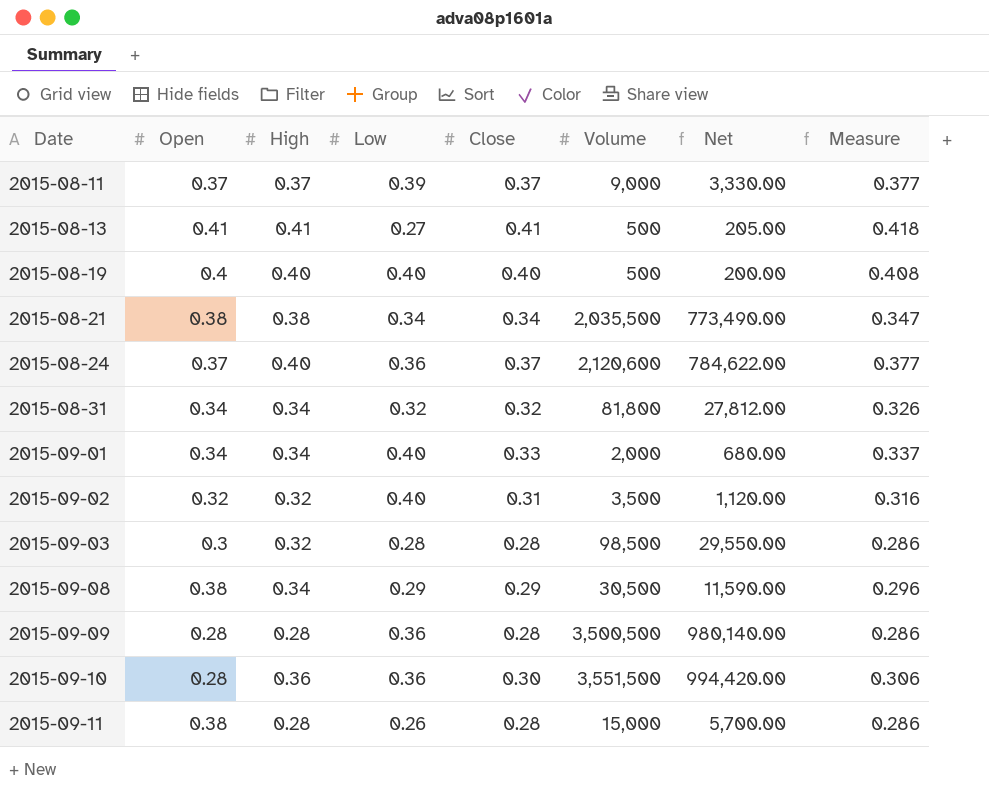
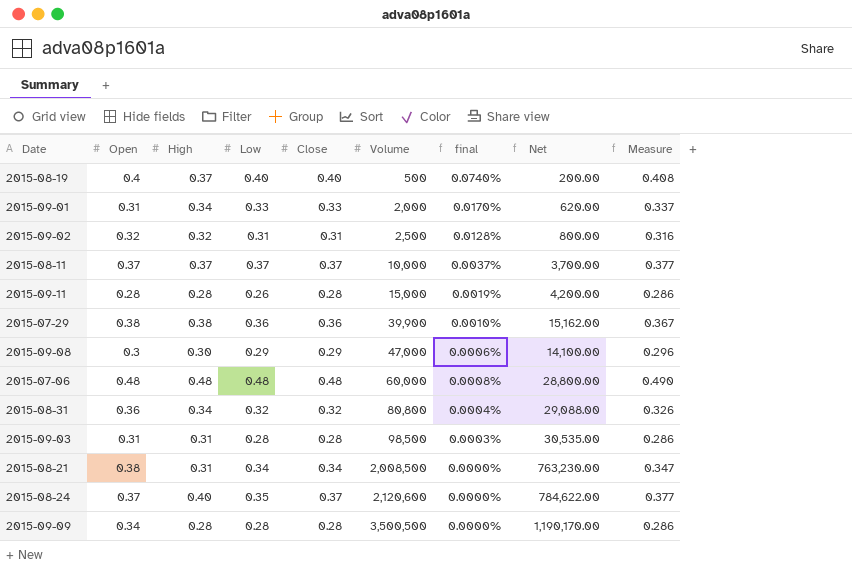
row order: Date ascending -> Volume ascending
column final | formula: none -> [High] / [Volume]
row 2015-08-13: 0.41 | 0.41 | 0.27 | 0.41 | 500 | 205.00 | 0.418 -> none
row 2015-09-10: 0.28 | 0.36 | 0.36 | 0.30 | 3,551,500 | 994,420.00 | 0.306 -> none
2015-08-19 | High: 0.40 -> 0.37
2015-09-01 | Open: 0.34 -> 0.31
2015-09-01 | Low: 0.40 -> 0.33
2015-09-01 | Net: 680.00 -> 620.00
2015-09-02 | Low: 0.40 -> 0.31
2015-09-02 | Volume: 3,500 -> 2,500
2015-09-02 | Net: 1,120.00 -> 800.00
2015-08-11 | Low: 0.39 -> 0.37
2015-08-11 | Volume: 9,000 -> 10,000
2015-08-11 | Net: 3,330.00 -> 3,700.00
2015-09-11 | Open: 0.38 -> 0.28
2015-09-11 | Net: 5,700.00 -> 4,200.00
row 2015-07-29: none -> 0.38 | 0.38 | 0.36 | 0.36 | 39,900 | 0.0010% | 15,162.00 | 0.367
2015-09-08 | Open: 0.38 -> 0.3
2015-09-08 | High: 0.34 -> 0.30
2015-09-08 | Volume: 30,500 -> 47,000
2015-09-08 | Net: 11,590.00 -> 14,100.00
row 2015-07-06: none -> 0.48 | 0.48 | 0.48 | 0.48 | 60,000 | 0.0008% | 28,800.00 | 0.490
2015-08-31 | Open: 0.34 -> 0.36
2015-08-31 | Volume: 81,800 -> 80,800
2015-08-31 | Net: 27,812.00 -> 29,088.00
2015-09-03 | Open: 0.3 -> 0.31
2015-09-03 | High: 0.32 -> 0.31
2015-09-03 | Net: 29,550.00 -> 30,535.00
2015-08-21 | High: 0.38 -> 0.31
2015-08-21 | Volume: 2,035,500 -> 2,008,500
2015-08-21 | Net: 773,490.00 -> 763,230.00
2015-08-24 | Low: 0.36 -> 0.35
2015-09-09 | Open: 0.28 -> 0.34
2015-09-09 | Low: 0.36 -> 0.28
2015-09-09 | Net: 980,140.00 -> 1,190,170.00

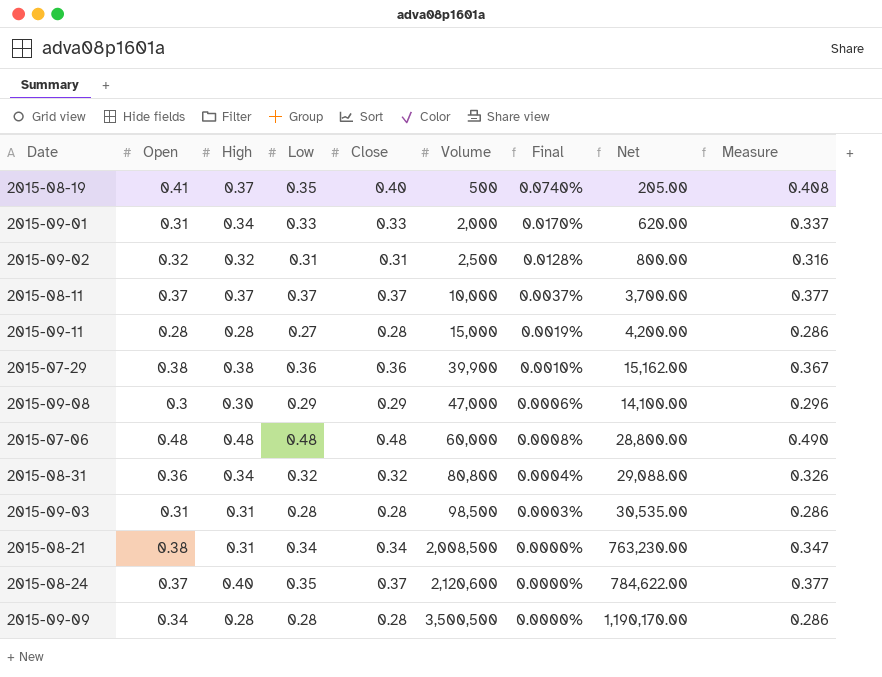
column name: final -> Final
2015-08-19 | Open: 0.4 -> 0.41
2015-08-19 | Low: 0.40 -> 0.35
2015-08-19 | Net: 200.00 -> 205.00
2015-09-11 | Low: 0.26 -> 0.27

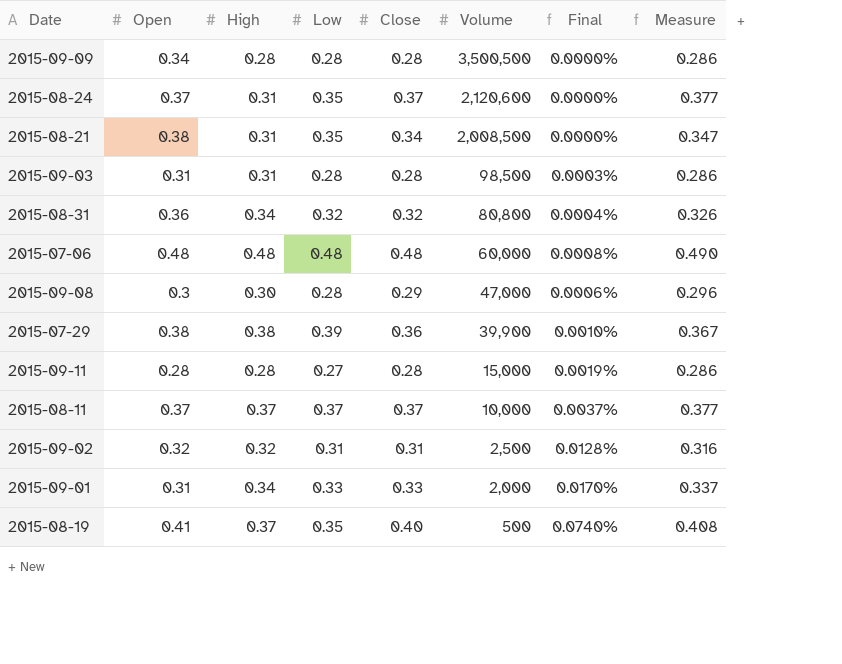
row order: Volume ascending -> Volume descending
column Net | formula: [Open] * [Volume] -> none
2015-08-24 | High: 0.40 -> 0.31
2015-08-21 | Low: 0.34 -> 0.35
2015-09-08 | Low: 0.29 -> 0.28
2015-07-29 | Low: 0.36 -> 0.39

